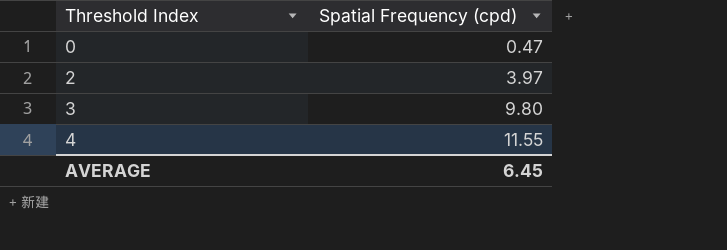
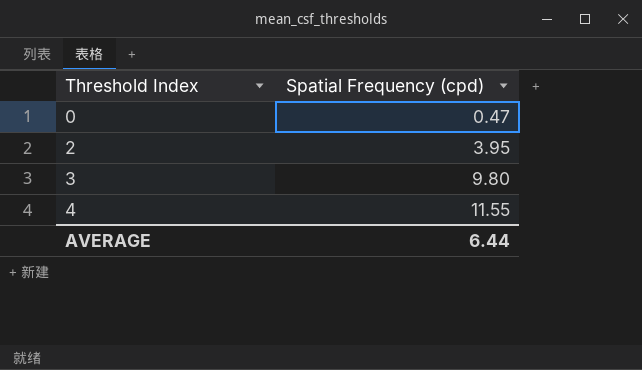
2 | Spatial Frequency (cpd): 3.97 -> 3.95
AVERAGE | Spatial Frequency (cpd): 6.45 -> 6.44

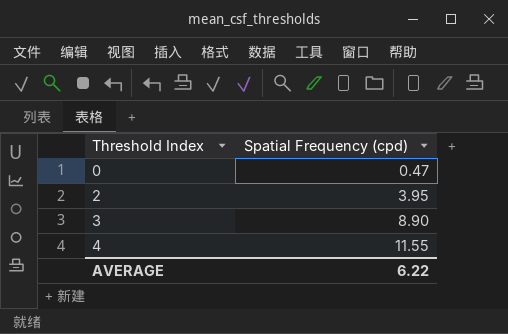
3 | Spatial Frequency (cpd): 9.80 -> 8.90
AVERAGE | Spatial Frequency (cpd): 6.44 -> 6.22

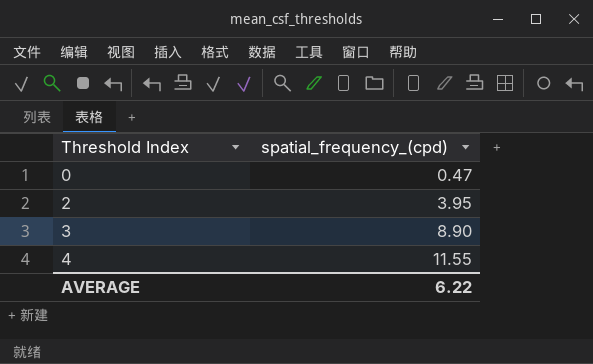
column name: Spatial Frequency (cpd) -> spatial_frequency_(cpd)

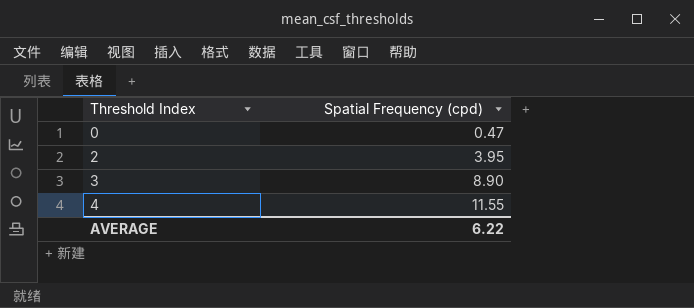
column name: spatial_frequency_(cpd) -> Spatial Frequency (cpd)

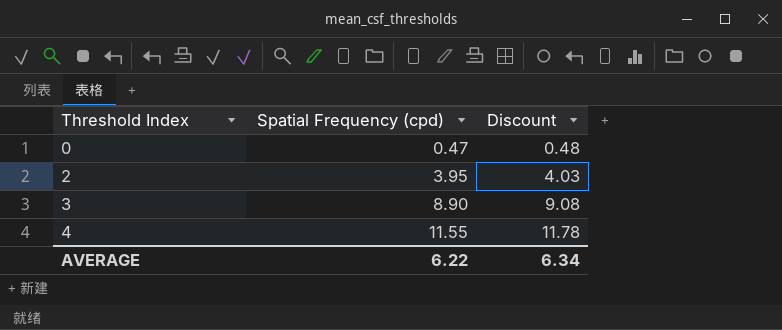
column Discount | formula: none -> [Spatial Frequency (cpd)] * 1.02

